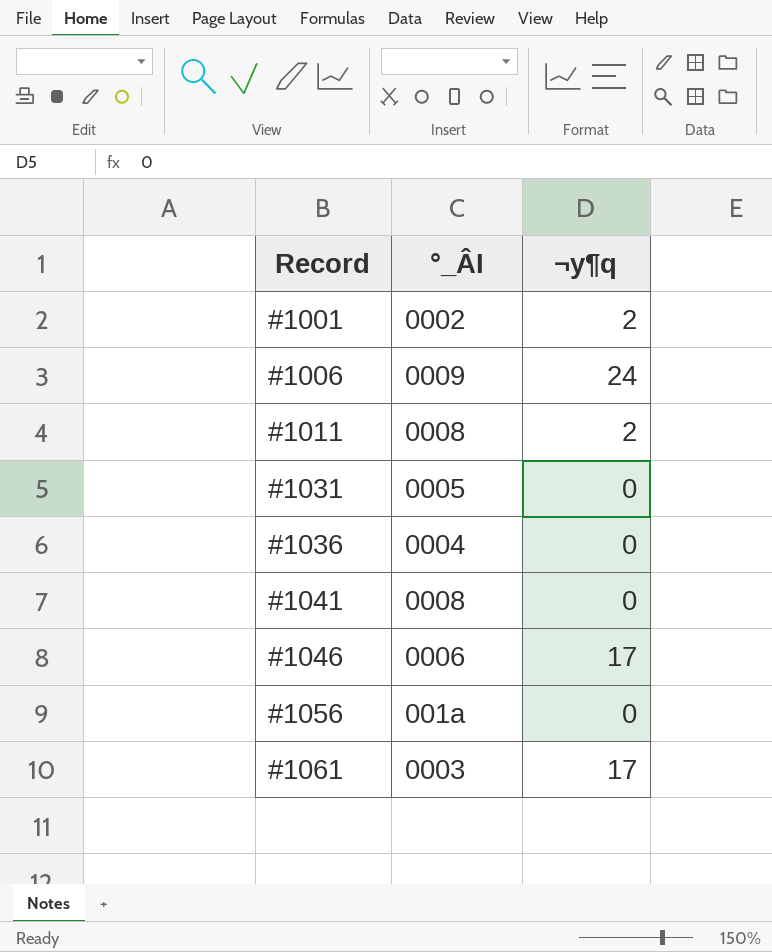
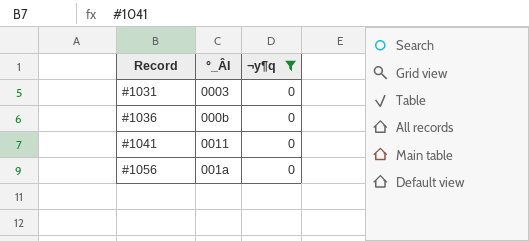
filter: none -> ¬y¶q = 0
#1031 | °_ÂI: 0005 -> 0003
#1036 | °_ÂI: 0004 -> 000b
#1041 | °_ÂI: 0008 -> 0011

